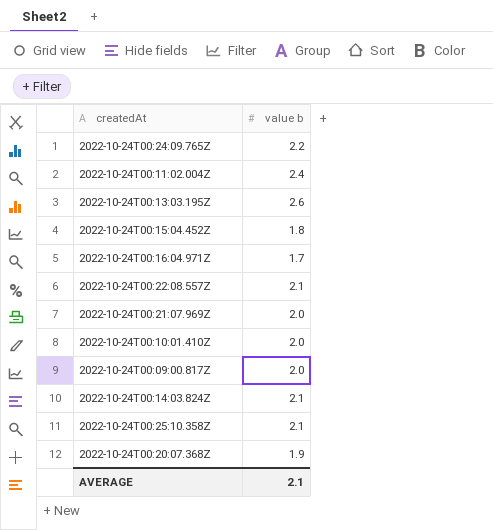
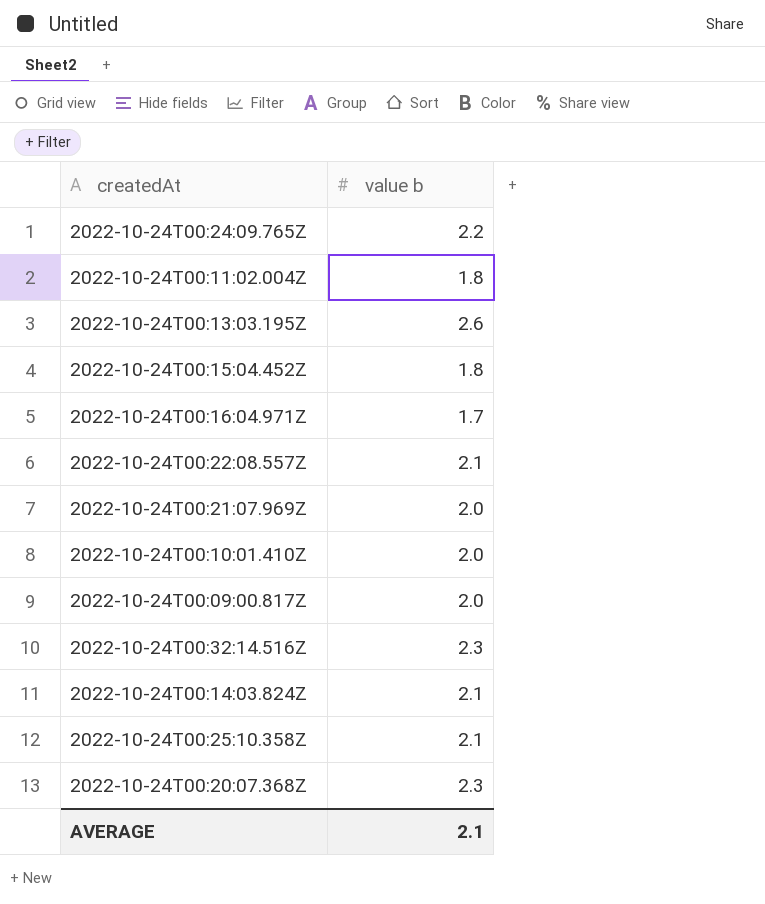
2022-10-24T00:11:02.004Z | value b: 2.4 -> 1.8
row 2022-10-24T00:32:14.516Z: none -> 2.3
2022-10-24T00:20:07.368Z | value b: 1.9 -> 2.3

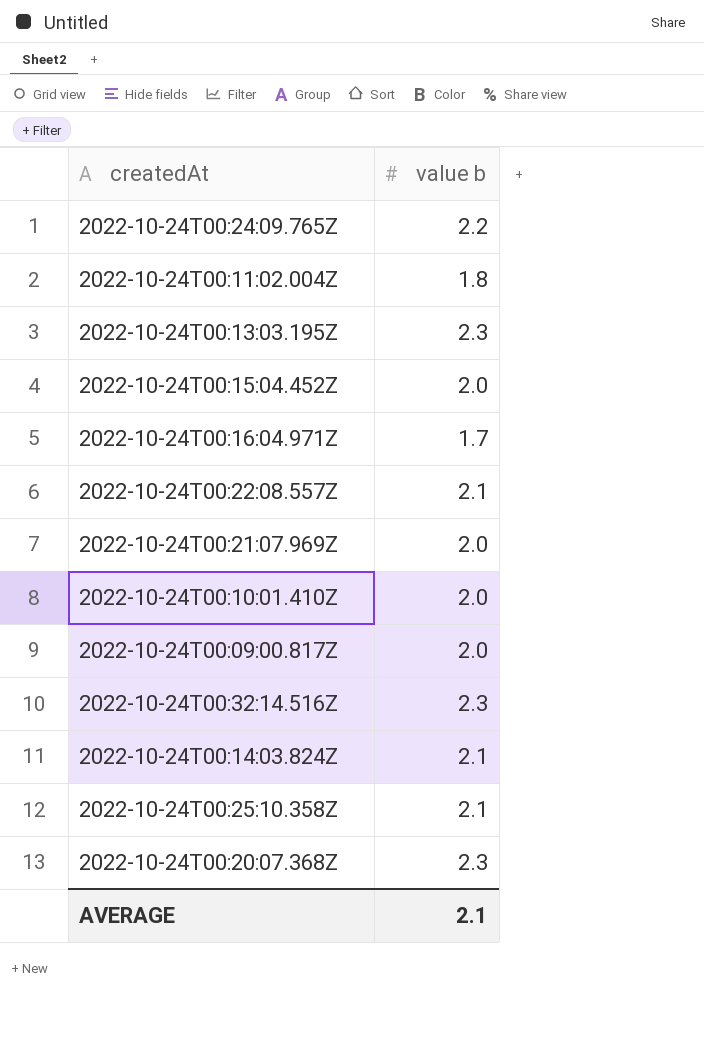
2022-10-24T00:13:03.195Z | value b: 2.6 -> 2.3
2022-10-24T00:15:04.452Z | value b: 1.8 -> 2.0

